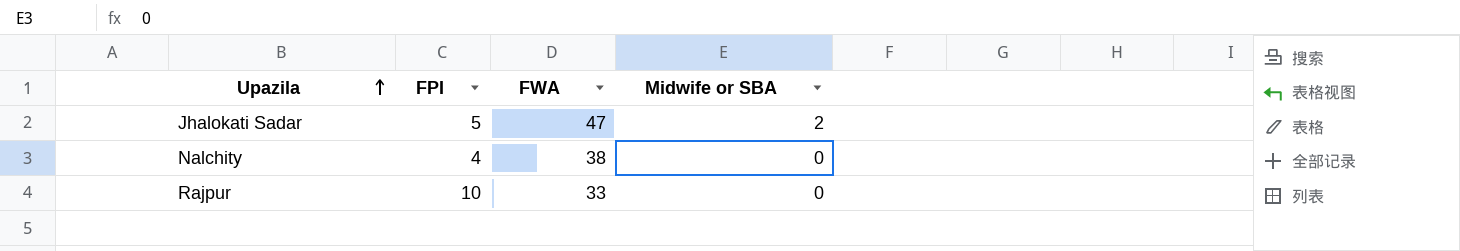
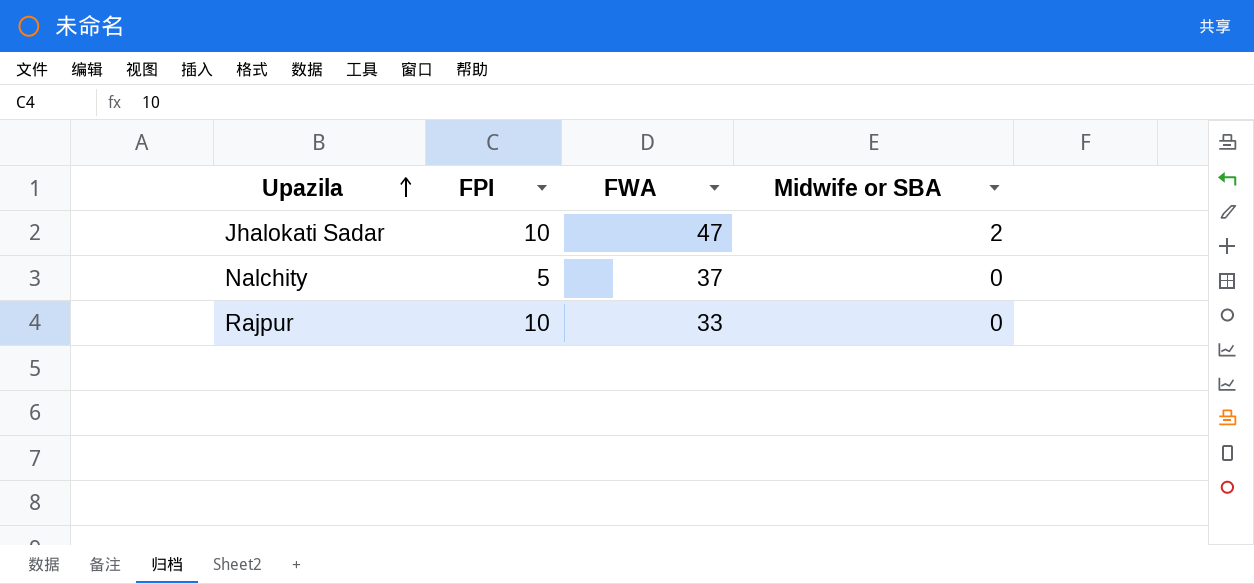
Jhalokati Sadar | FPI: 5 -> 10
Nalchity | FPI: 4 -> 5
Nalchity | FWA: 38 -> 37

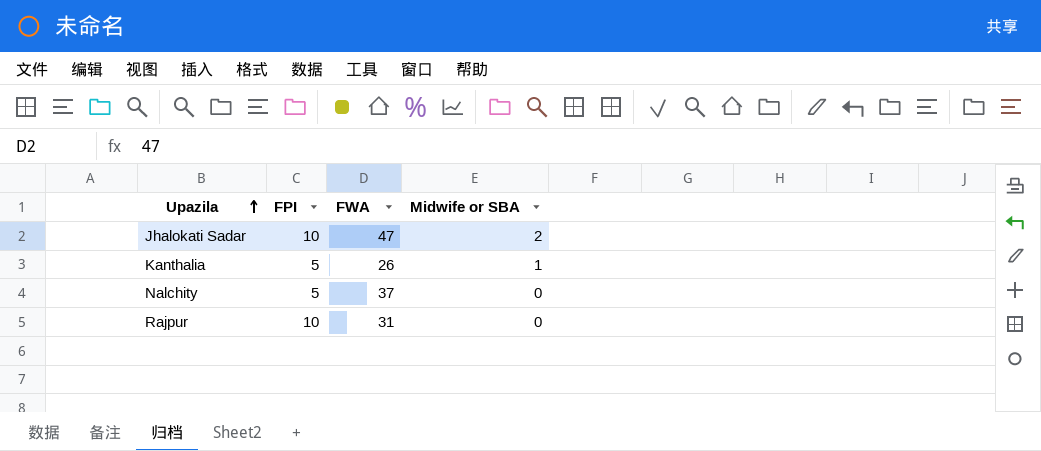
row Kanthalia: none -> 5 | 26 | 1
Rajpur | FWA: 33 -> 31

